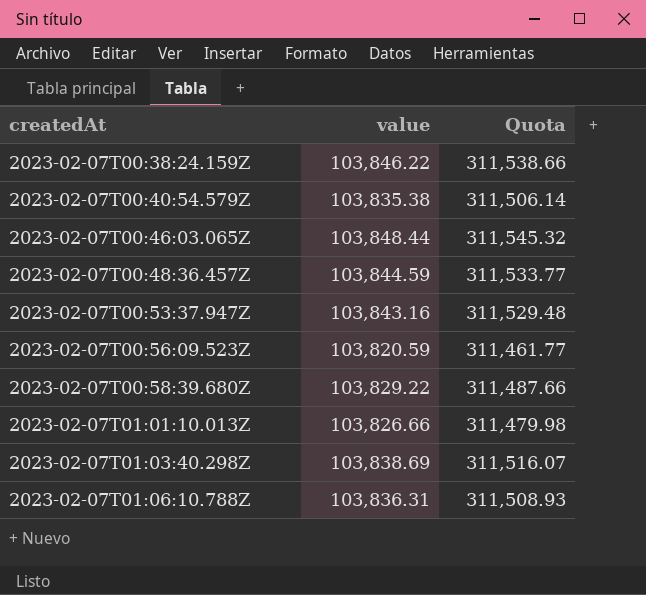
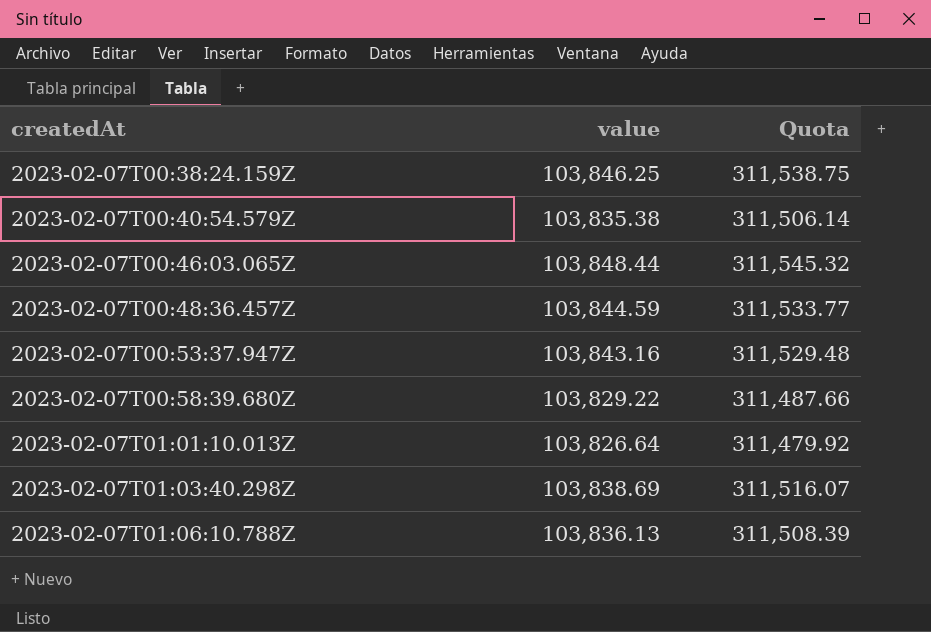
row 2023-02-07T00:56:09.523Z: 103,820.59 | 311,461.77 -> none
2023-02-07T00:38:24.159Z | value: 103,846.22 -> 103,846.25
2023-02-07T00:38:24.159Z | Quota: 311,538.66 -> 311,538.75
2023-02-07T01:01:10.013Z | value: 103,826.66 -> 103,826.64
2023-02-07T01:01:10.013Z | Quota: 311,479.98 -> 311,479.92
2023-02-07T01:06:10.788Z | value: 103,836.31 -> 103,836.13
2023-02-07T01:06:10.788Z | Quota: 311,508.93 -> 311,508.39

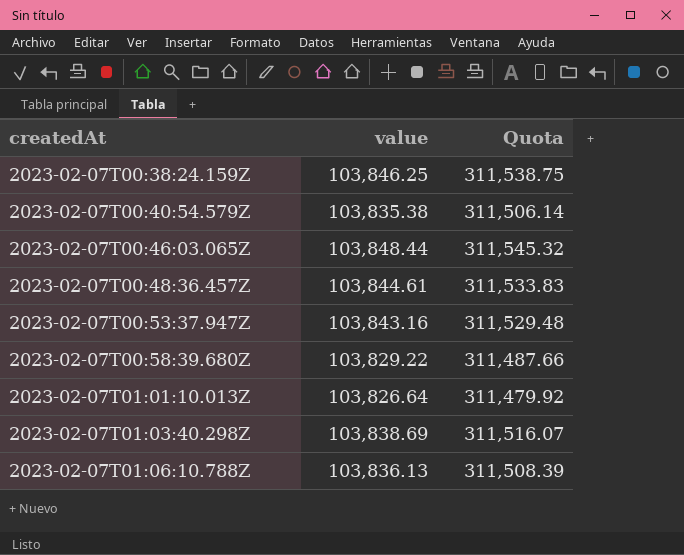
2023-02-07T00:48:36.457Z | value: 103,844.59 -> 103,844.61
2023-02-07T00:48:36.457Z | Quota: 311,533.77 -> 311,533.83

